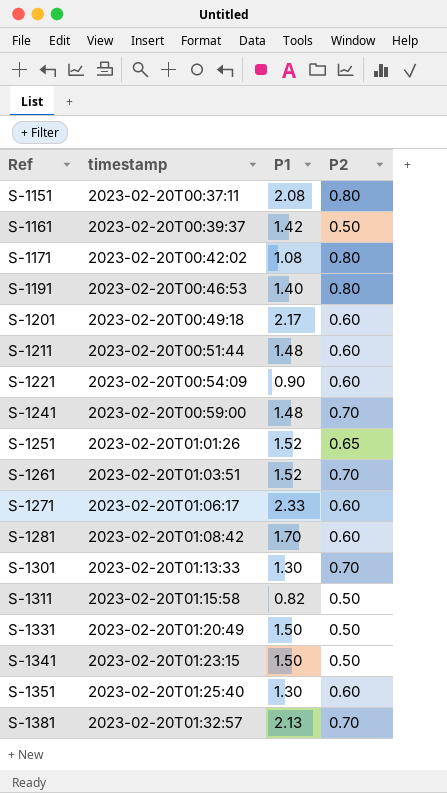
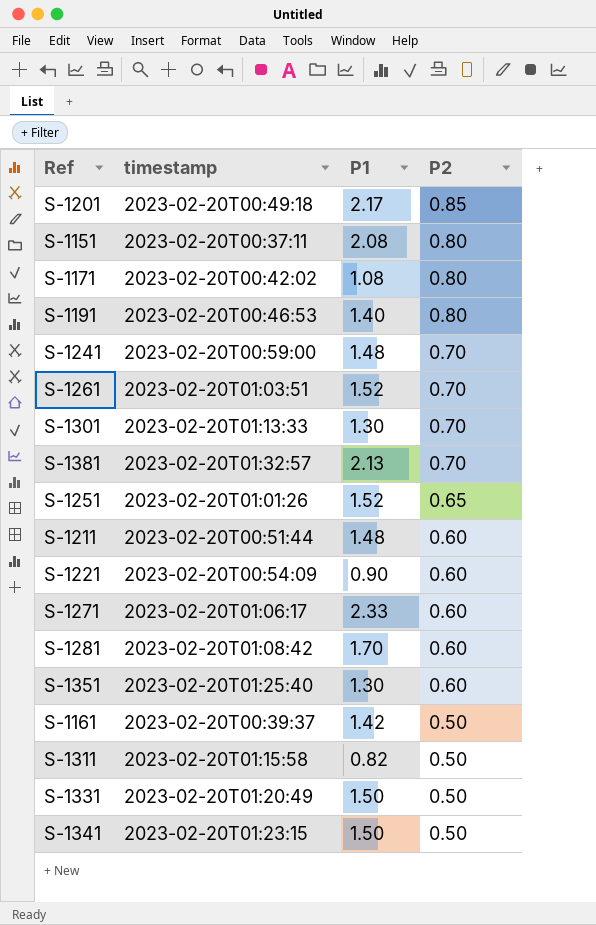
row order: Ref ascending -> P2 descending
S-1201 | P2: 0.60 -> 0.85

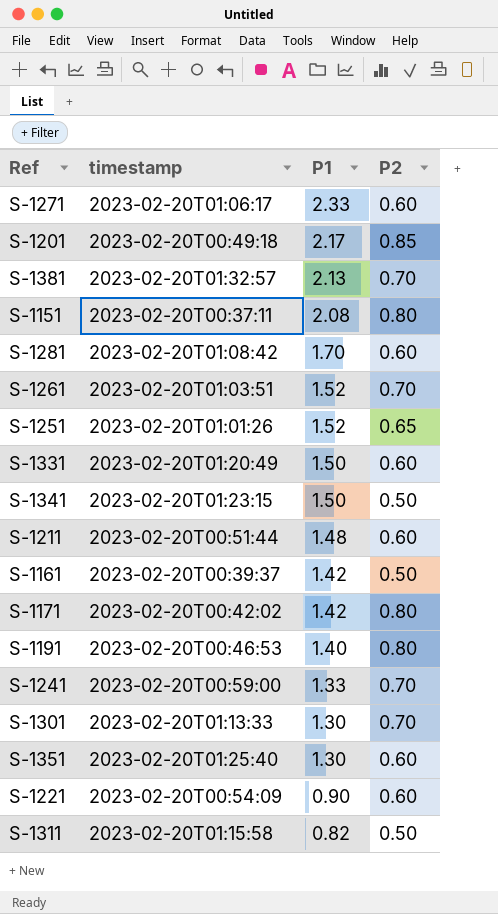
row order: P2 descending -> P1 descending
S-1331 | P2: 0.50 -> 0.60
S-1171 | P1: 1.08 -> 1.42
S-1241 | P1: 1.48 -> 1.33

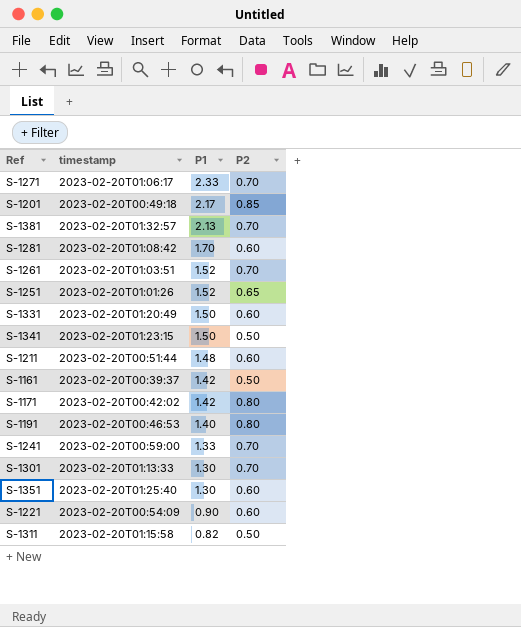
row S-1151: 2023-02-20T00:37:11 | 2.08 | 0.80 -> none
S-1271 | P2: 0.60 -> 0.70

